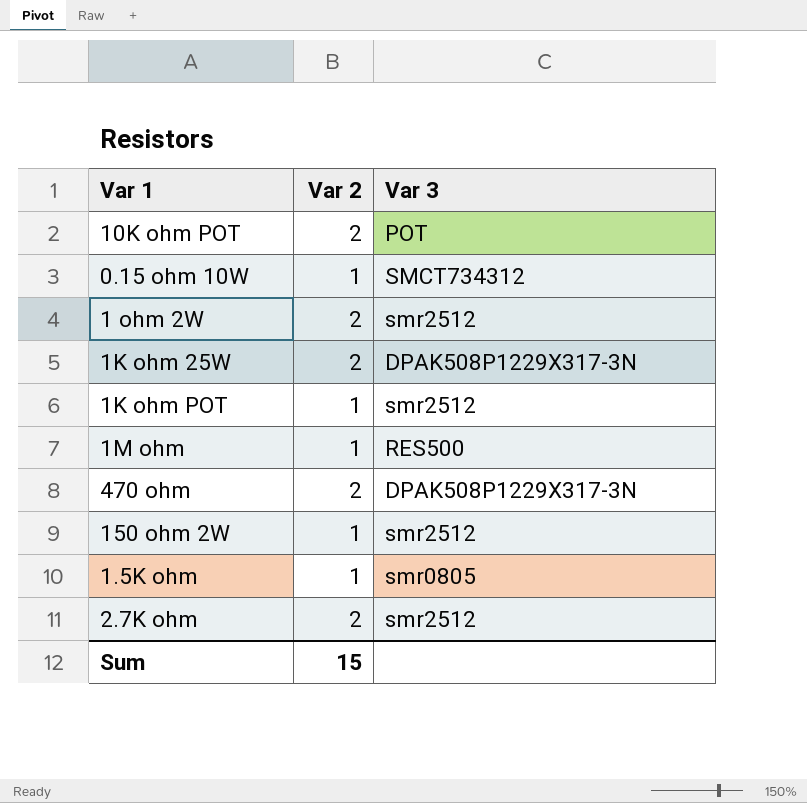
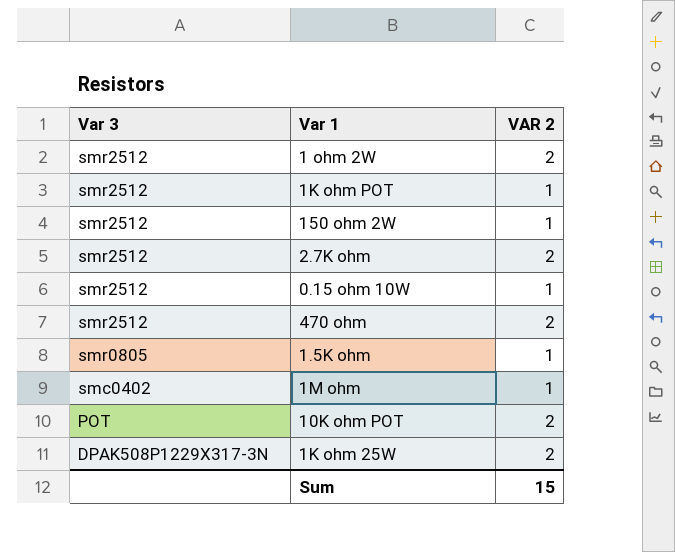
row order: none -> Var 3 descending
column Var 3 | position: 3 -> 1
column name: Var 2 -> VAR 2
0.15 ohm 10W | Var 3: SMCT734312 -> smr2512
470 ohm | Var 3: DPAK508P1229X317-3N -> smr2512
1M ohm | Var 3: RES500 -> smc0402

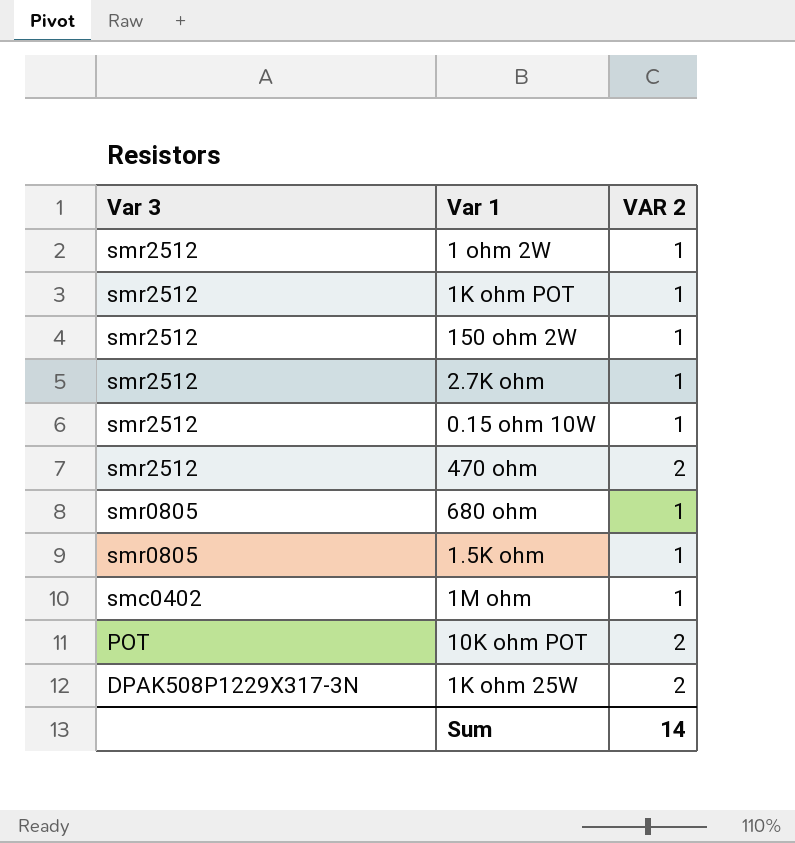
1 ohm 2W | VAR 2: 2 -> 1
2.7K ohm | VAR 2: 2 -> 1
row 680 ohm: none -> smr0805 | 1
Sum | VAR 2: 15 -> 14

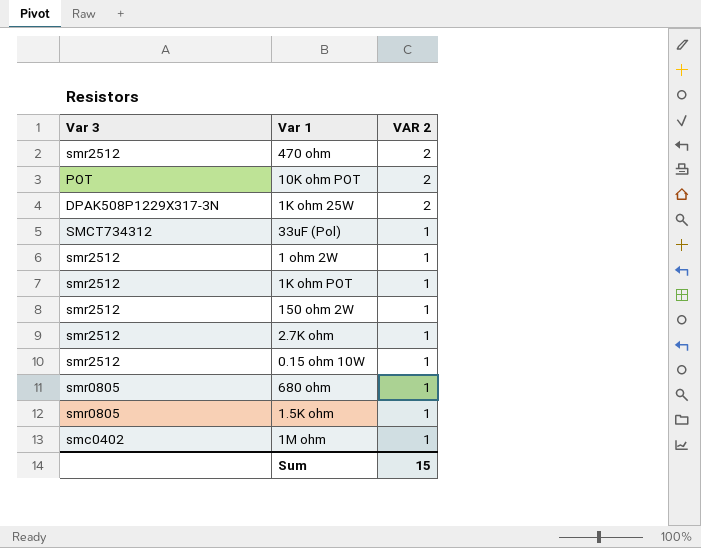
row order: Var 3 descending -> VAR 2 descending
row 33uF (Pol): none -> SMCT734312 | 1
Sum | VAR 2: 14 -> 15

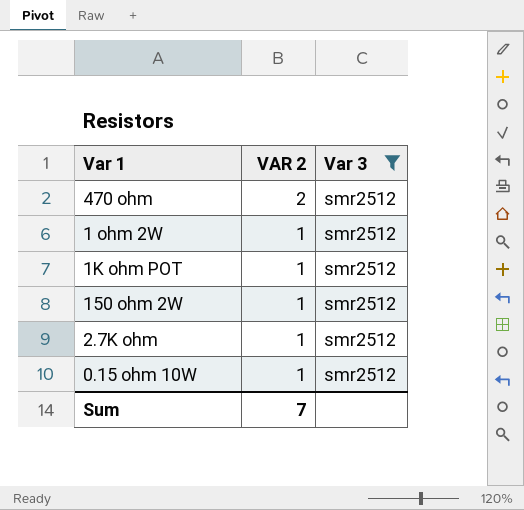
filter: none -> Var 3 = smr2512
column Var 3 | position: 1 -> 3
Sum | VAR 2: 15 -> 7

